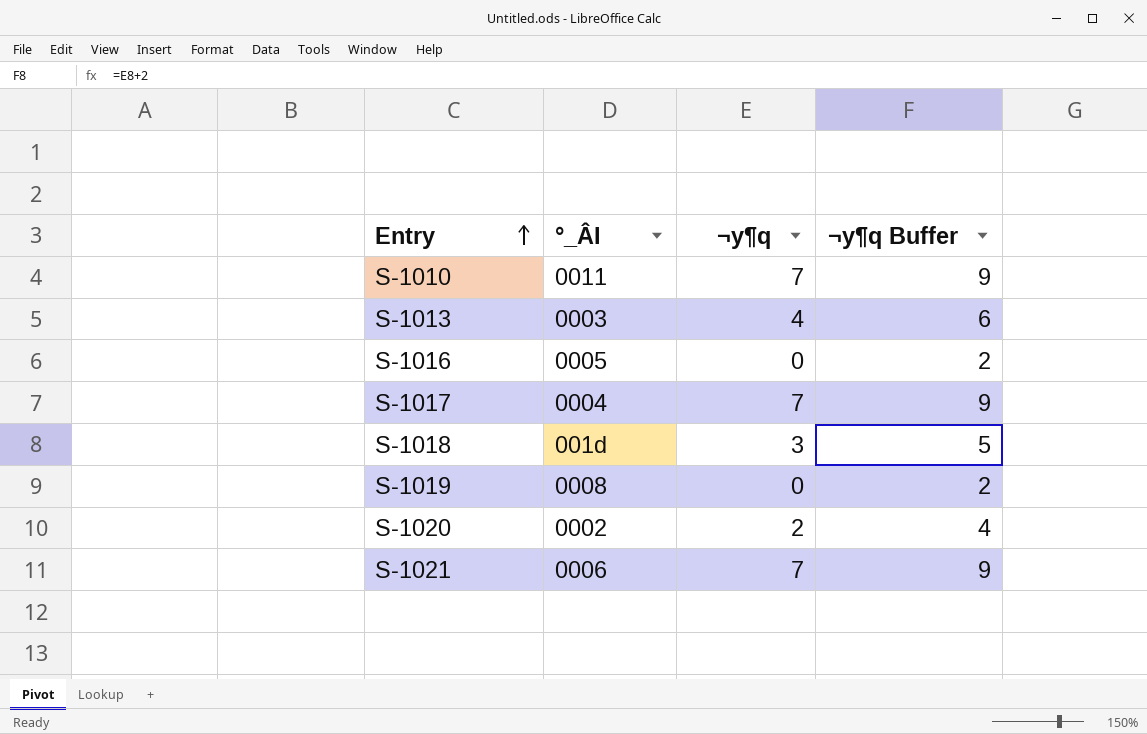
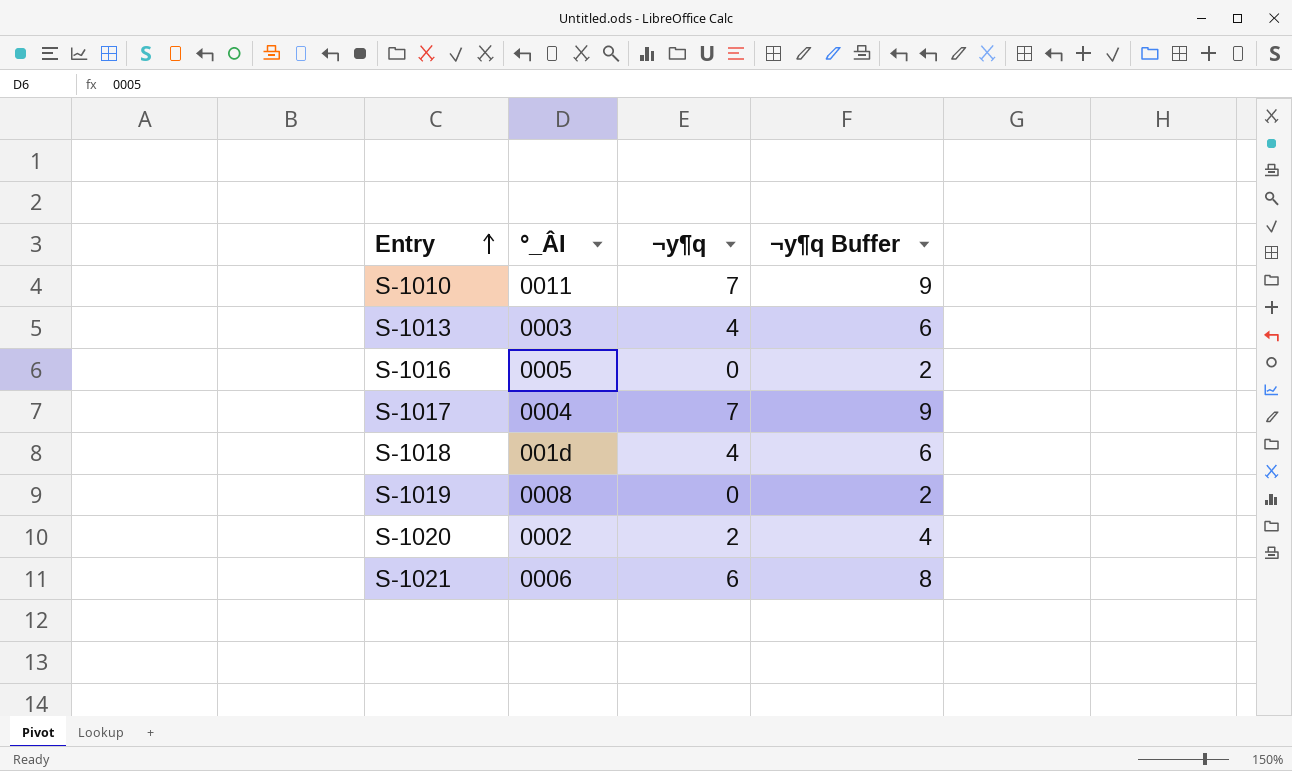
S-1018 | ¬y¶q: 3 -> 4
S-1018 | ¬y¶q Buffer: 5 -> 6
S-1021 | ¬y¶q: 7 -> 6
S-1021 | ¬y¶q Buffer: 9 -> 8

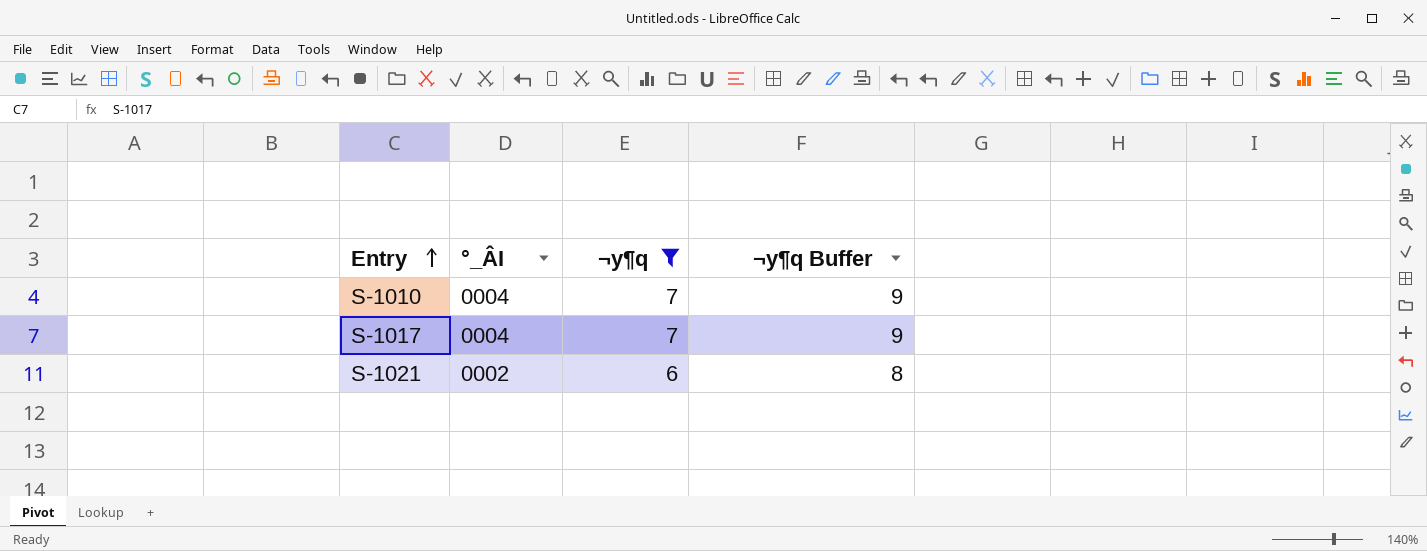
filter: none -> ¬y¶q >= 6
S-1010 | °_ÂI: 0011 -> 0004
S-1021 | °_ÂI: 0006 -> 0002

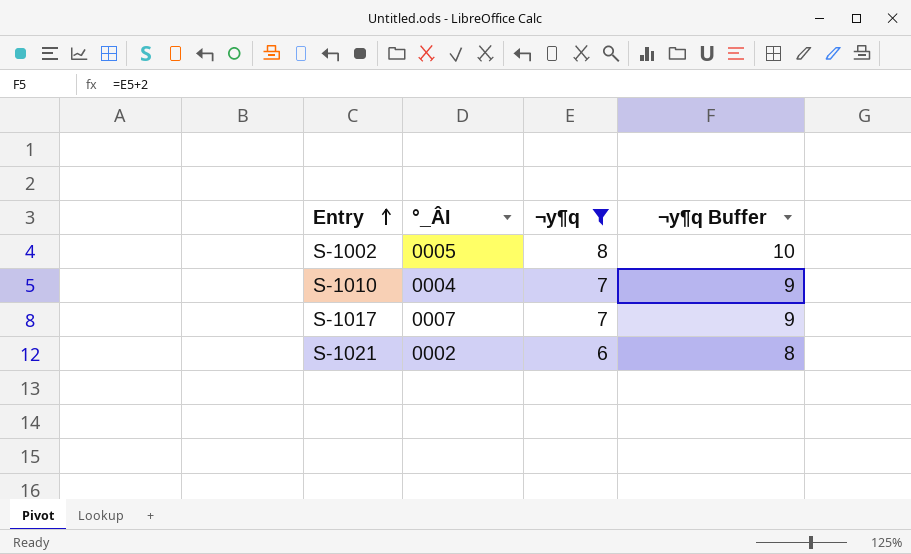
row S-1002: none -> 0005 | 8 | 10
S-1017 | °_ÂI: 0004 -> 0007

